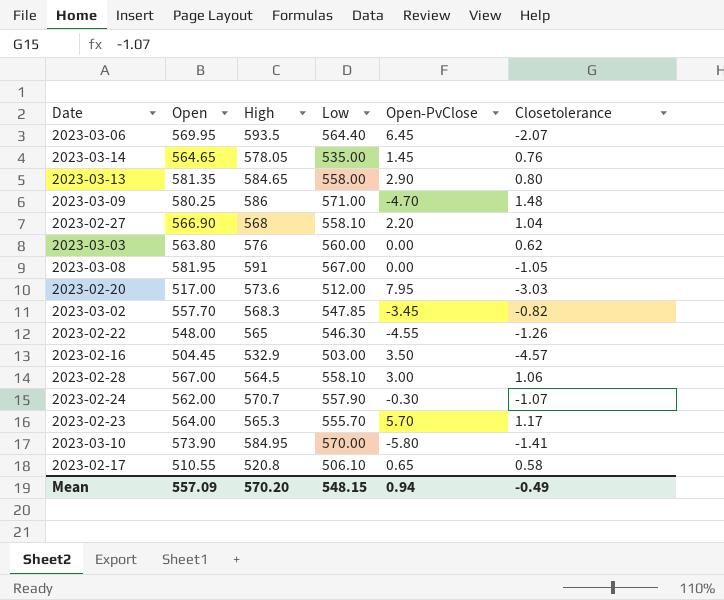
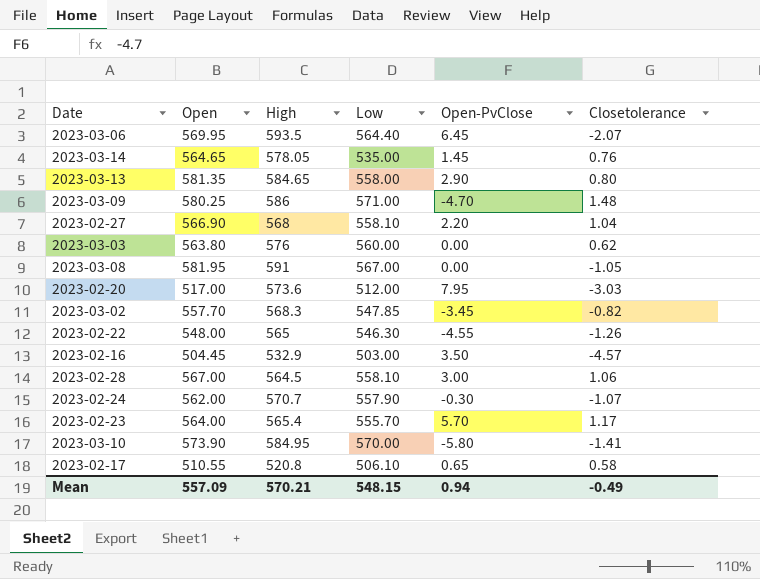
2023-02-23 | High: 565.3 -> 565.4
Mean | High: 570.20 -> 570.21

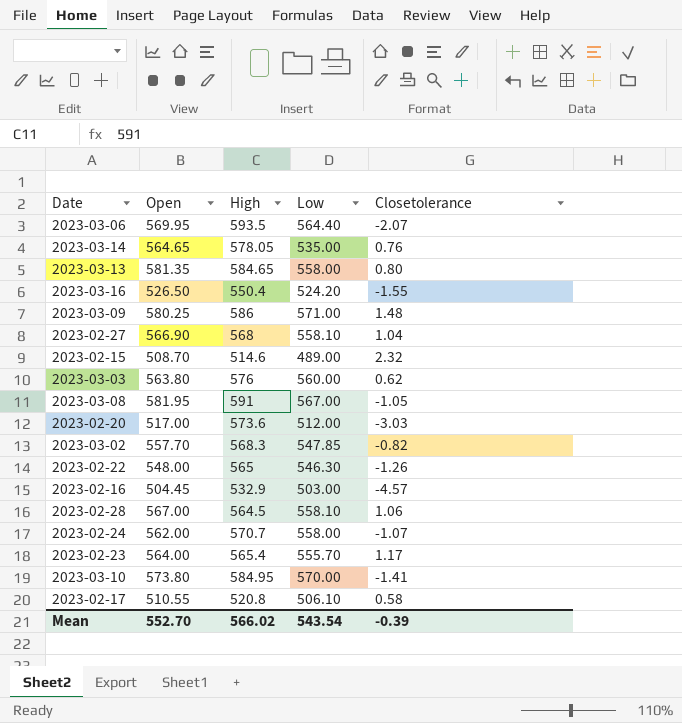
column Open-PvClose | position: 5 -> none
row 2023-03-16: none -> 526.50 | 550.4 | 524.20 | -1.55
row 2023-02-15: none -> 508.70 | 514.6 | 489.00 | 2.32
2023-02-24 | Low: 557.90 -> 558.00
2023-03-10 | Open: 573.90 -> 573.80
Mean | Open: 557.09 -> 552.70
Mean | High: 570.21 -> 566.02
Mean | Low: 548.15 -> 543.54
Mean | Closetolerance: -0.49 -> -0.39

